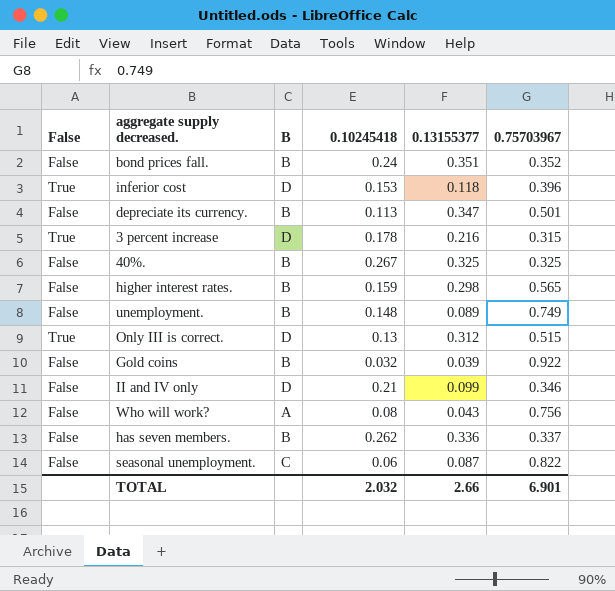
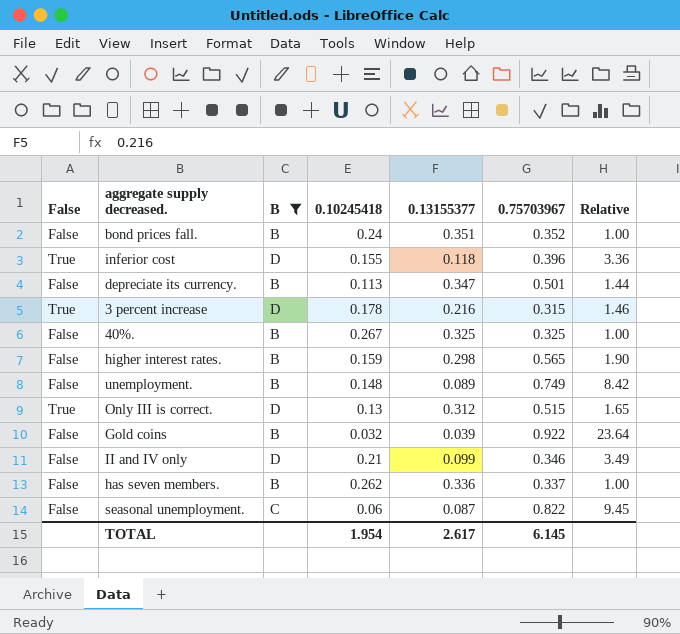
filter: none -> B != A
column Relative | formula: none -> [0.75703967] / [0.13155377]
inferior cost | 0.10245418: 0.153 -> 0.155
TOTAL | 0.10245418: 2.032 -> 1.954
TOTAL | 0.13155377: 2.66 -> 2.617
TOTAL | 0.75703967: 6.901 -> 6.145

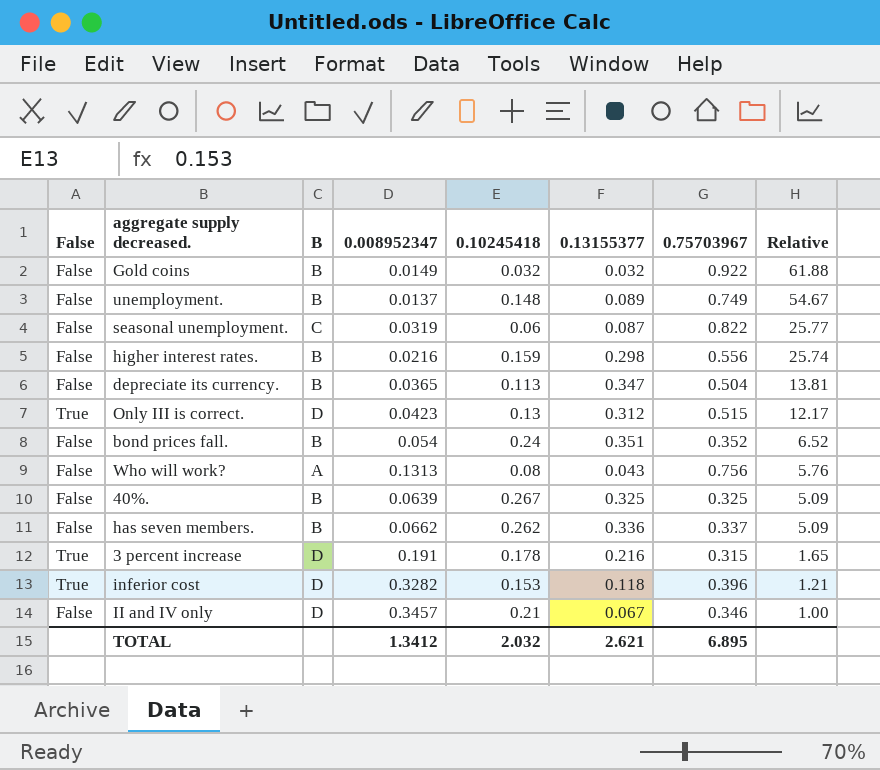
filter: B != A -> none
row order: none -> Relative descending
column 0.008952347 | position: none -> 4
column Relative | formula: [0.75703967] / [0.13155377] -> [0.75703967] / [0.008952347]
Gold coins | 0.13155377: 0.039 -> 0.032
higher interest rates. | 0.75703967: 0.565 -> 0.556
depreciate its currency. | 0.75703967: 0.501 -> 0.504
inferior cost | 0.10245418: 0.155 -> 0.153
II and IV only | 0.13155377: 0.099 -> 0.067
TOTAL | 0.10245418: 1.954 -> 2.032
TOTAL | 0.13155377: 2.617 -> 2.621
TOTAL | 0.75703967: 6.145 -> 6.895

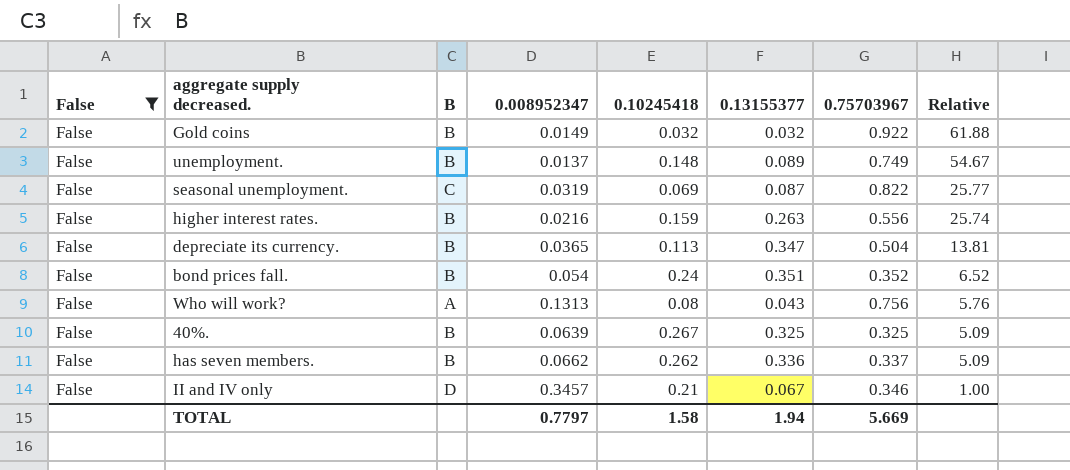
filter: none -> False = False
seasonal unemployment. | 0.10245418: 0.06 -> 0.069
higher interest rates. | 0.13155377: 0.298 -> 0.263
TOTAL | 0.008952347: 1.3412 -> 0.7797
TOTAL | 0.10245418: 2.032 -> 1.58
TOTAL | 0.13155377: 2.621 -> 1.94
TOTAL | 0.75703967: 6.895 -> 5.669

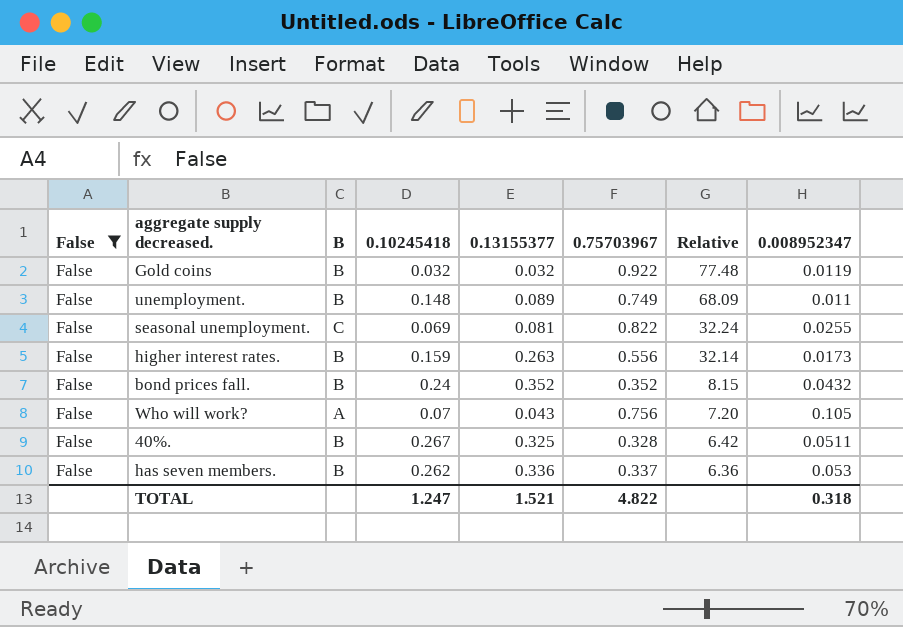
column 0.008952347 | position: 4 -> 8
row depreciate its currency.: False | B | 0.0365 | 0.113 | 0.347 | 0.504 | 13.81 -> none
row II and IV only: False | D | 0.3457 | 0.21 | 0.067 | 0.346 | 1.00 -> none
Gold coins | Relative: 61.88 -> 77.48
Gold coins | 0.008952347: 0.0149 -> 0.0119
unemployment. | Relative: 54.67 -> 68.09
unemployment. | 0.008952347: 0.0137 -> 0.011
seasonal unemployment. | 0.13155377: 0.087 -> 0.081
seasonal unemployment. | Relative: 25.77 -> 32.24
seasonal unemployment. | 0.008952347: 0.0319 -> 0.0255
higher interest rates. | Relative: 25.74 -> 32.14
higher interest rates. | 0.008952347: 0.0216 -> 0.0173
bond prices fall. | 0.13155377: 0.351 -> 0.352
bond prices fall. | Relative: 6.52 -> 8.15
bond prices fall. | 0.008952347: 0.054 -> 0.0432
Who will work? | 0.10245418: 0.08 -> 0.07
Who will work? | Relative: 5.76 -> 7.20
Who will work? | 0.008952347: 0.1313 -> 0.105
40%. | 0.75703967: 0.325 -> 0.328
40%. | Relative: 5.09 -> 6.42
40%. | 0.008952347: 0.0639 -> 0.0511
has seven members. | Relative: 5.09 -> 6.36
has seven members. | 0.008952347: 0.0662 -> 0.053
TOTAL | 0.10245418: 1.58 -> 1.247
TOTAL | 0.13155377: 1.94 -> 1.521
TOTAL | 0.75703967: 5.669 -> 4.822
TOTAL | 0.008952347: 0.7797 -> 0.318

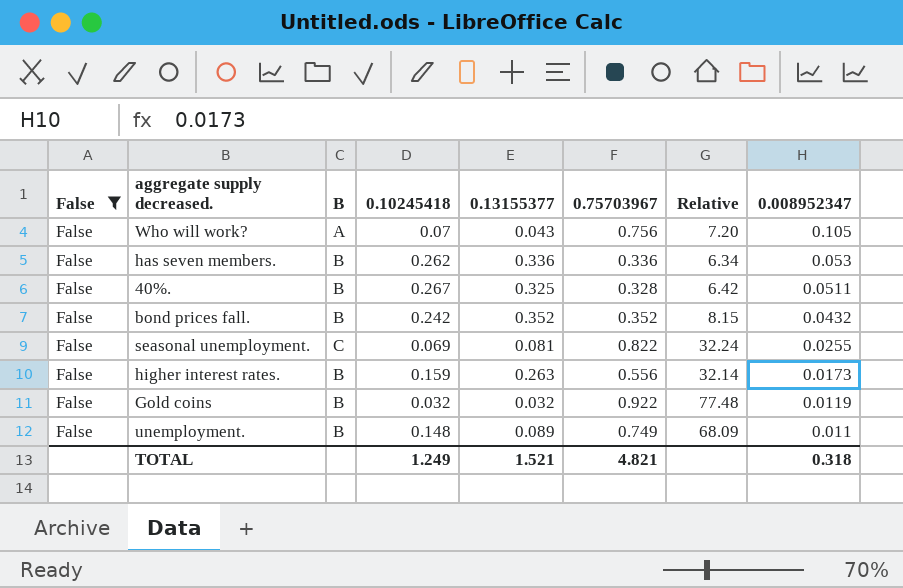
row order: Relative descending -> 0.008952347 descending
has seven members. | 0.75703967: 0.337 -> 0.336
has seven members. | Relative: 6.36 -> 6.34
bond prices fall. | 0.10245418: 0.24 -> 0.242
TOTAL | 0.10245418: 1.247 -> 1.249
TOTAL | 0.75703967: 4.822 -> 4.821

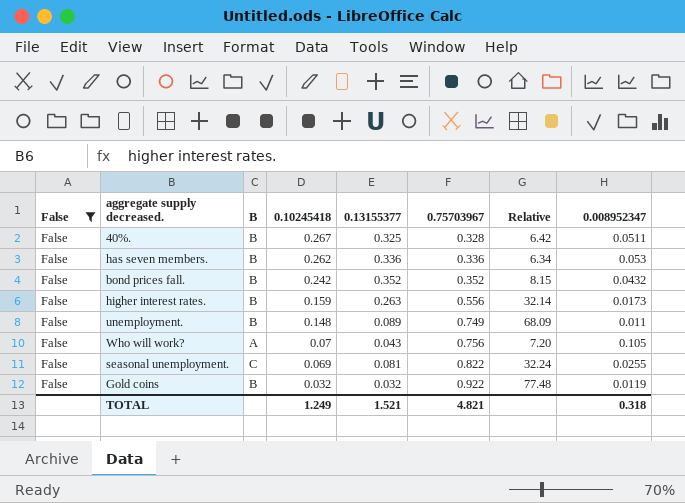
row order: 0.008952347 descending -> 0.10245418 descending

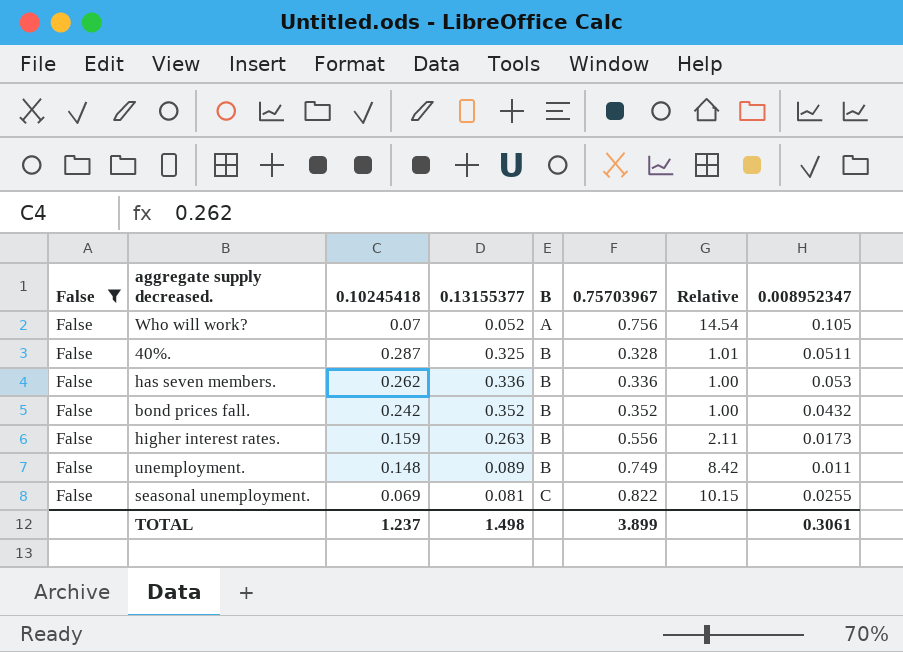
row order: 0.10245418 descending -> B ascending
column B | position: 3 -> 5
column Relative | formula: [0.75703967] / [0.008952347] -> [0.75703967] / [0.13155377]
row Gold coins: False | B | 0.032 | 0.032 | 0.922 | 77.48 | 0.0119 -> none
Who will work? | 0.13155377: 0.043 -> 0.052
40%. | 0.10245418: 0.267 -> 0.287
TOTAL | 0.10245418: 1.249 -> 1.237
TOTAL | 0.13155377: 1.521 -> 1.498
TOTAL | 0.75703967: 4.821 -> 3.899
TOTAL | 0.008952347: 0.318 -> 0.3061

